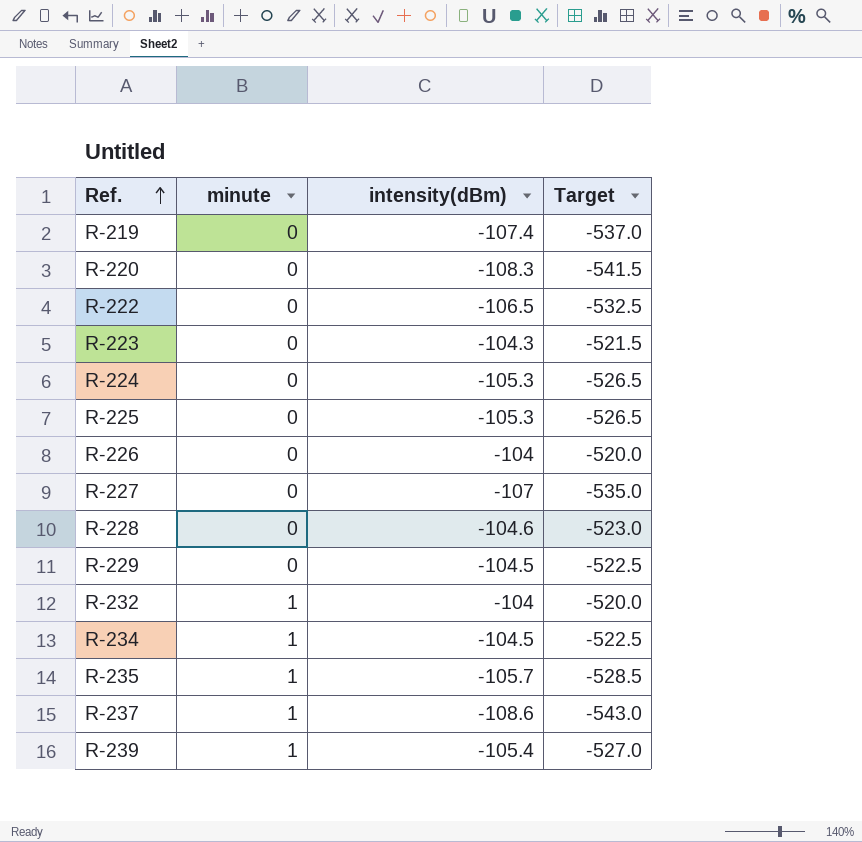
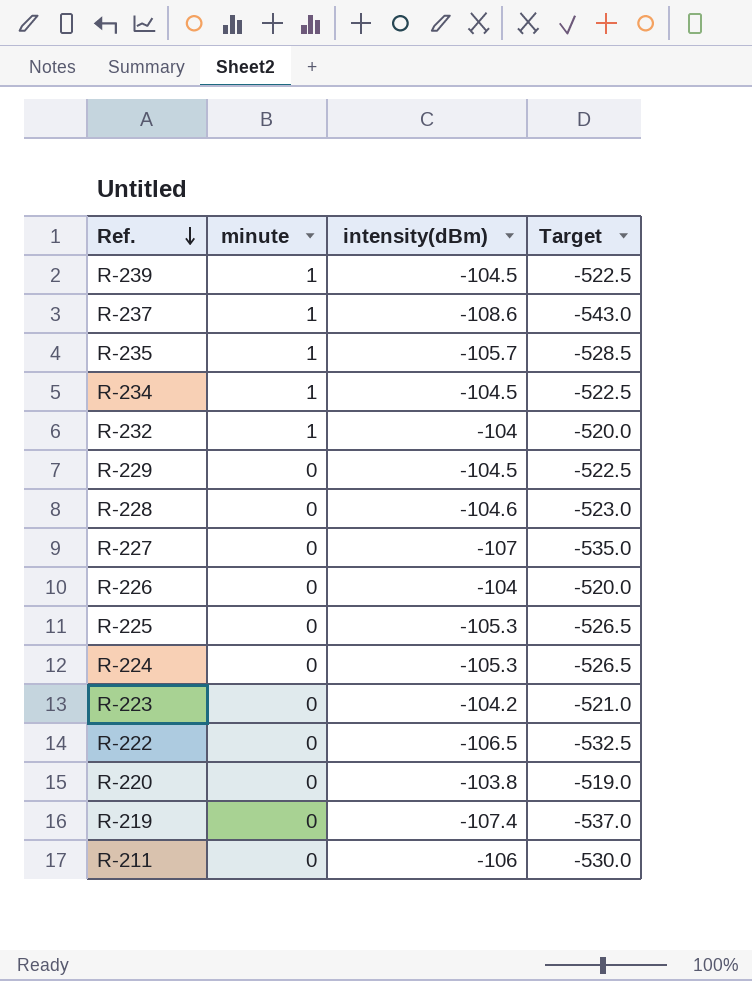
row order: Ref. ascending -> Ref. descending
R-239 | intensity(dBm): -105.4 -> -104.5
R-239 | Target: -527.0 -> -522.5
R-223 | intensity(dBm): -104.3 -> -104.2
R-223 | Target: -521.5 -> -521.0
R-220 | intensity(dBm): -108.3 -> -103.8
R-220 | Target: -541.5 -> -519.0
row R-211: none -> 0 | -106 | -530.0

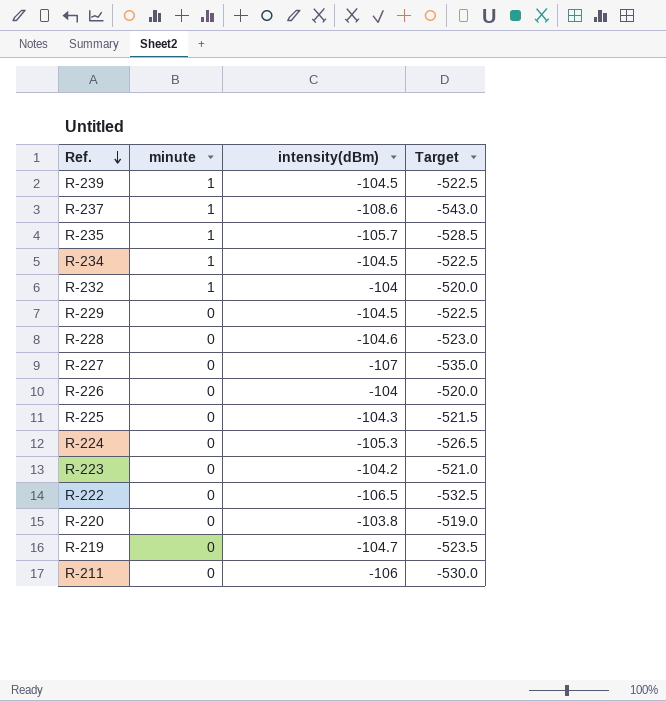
R-225 | intensity(dBm): -105.3 -> -104.3
R-225 | Target: -526.5 -> -521.5
R-219 | intensity(dBm): -107.4 -> -104.7
R-219 | Target: -537.0 -> -523.5

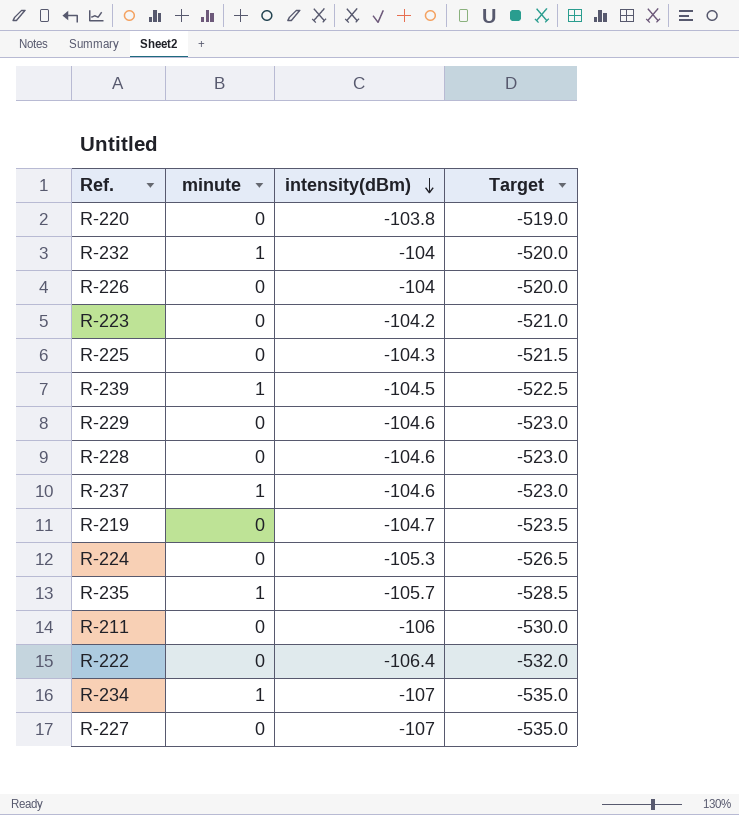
row order: Ref. descending -> intensity(dBm) descending
R-229 | intensity(dBm): -104.5 -> -104.6
R-229 | Target: -522.5 -> -523.0
R-237 | intensity(dBm): -108.6 -> -104.6
R-237 | Target: -543.0 -> -523.0
R-222 | intensity(dBm): -106.5 -> -106.4
R-222 | Target: -532.5 -> -532.0
R-234 | intensity(dBm): -104.5 -> -107
R-234 | Target: -522.5 -> -535.0

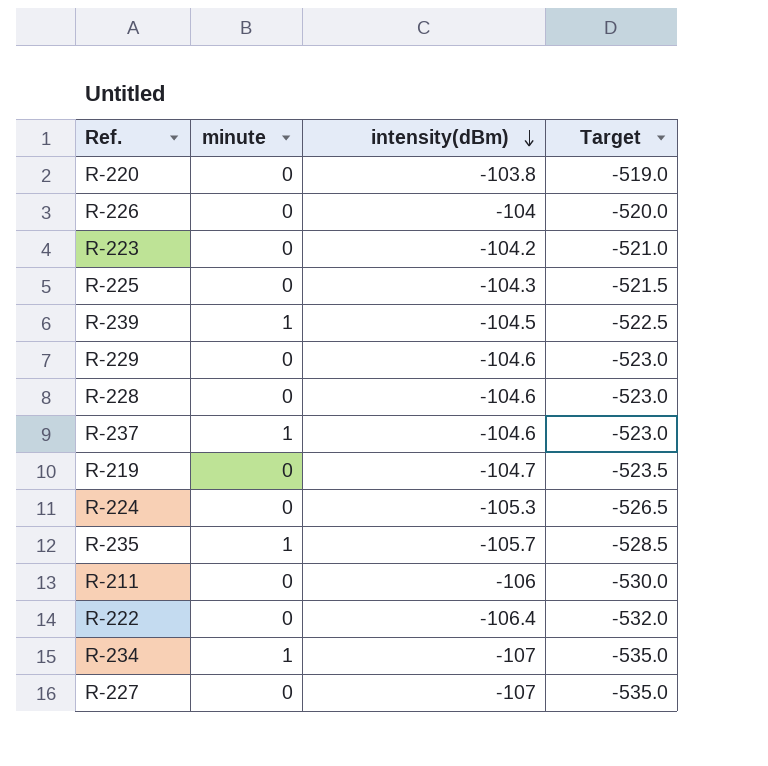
row R-232: 1 | -104 | -520.0 -> none

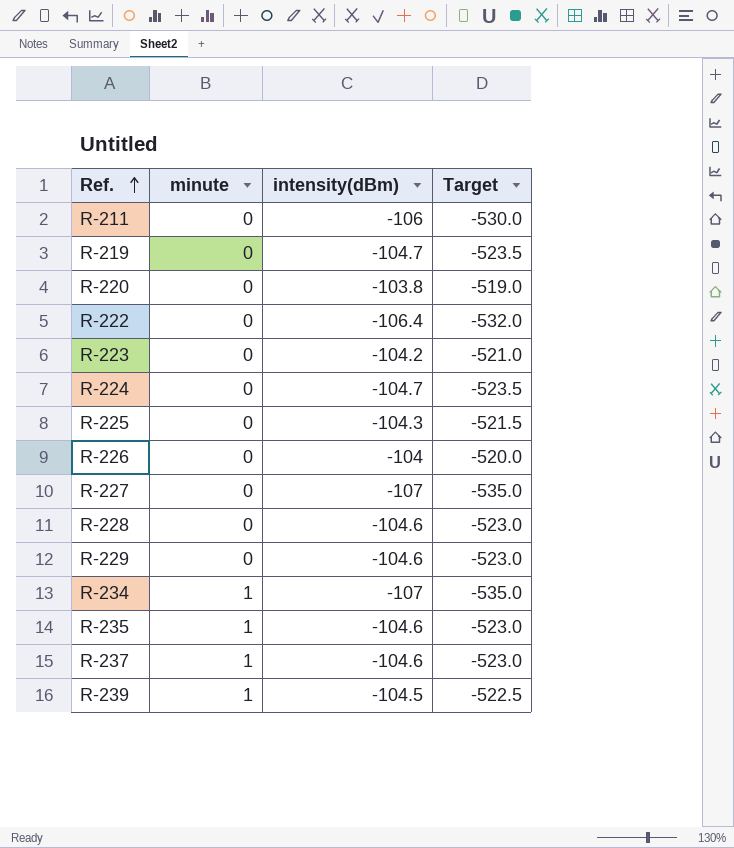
row order: intensity(dBm) descending -> Ref. ascending
R-224 | intensity(dBm): -105.3 -> -104.7
R-224 | Target: -526.5 -> -523.5
R-235 | intensity(dBm): -105.7 -> -104.6
R-235 | Target: -528.5 -> -523.0

